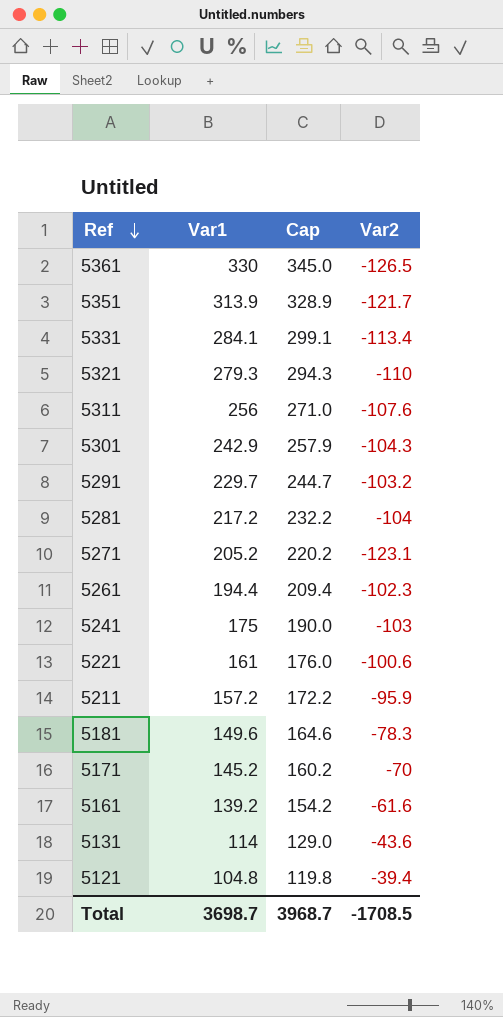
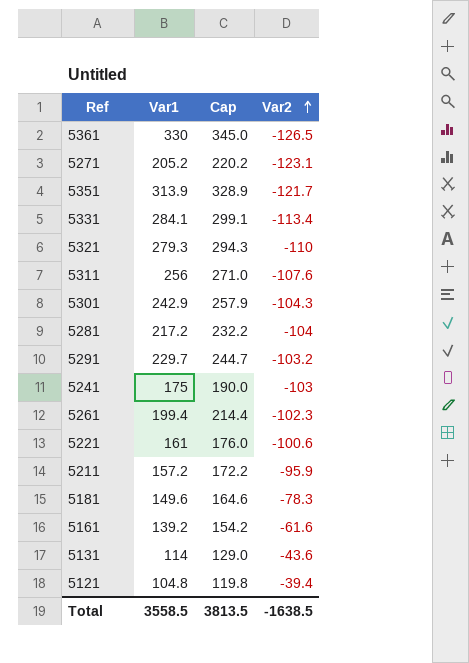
row order: Ref descending -> Var2 ascending
row 5171: 145.2 | 160.2 | -70 -> none
5261 | Var1: 194.4 -> 199.4
5261 | Cap: 209.4 -> 214.4
Total | Var1: 3698.7 -> 3558.5
Total | Cap: 3968.7 -> 3813.5
Total | Var2: -1708.5 -> -1638.5

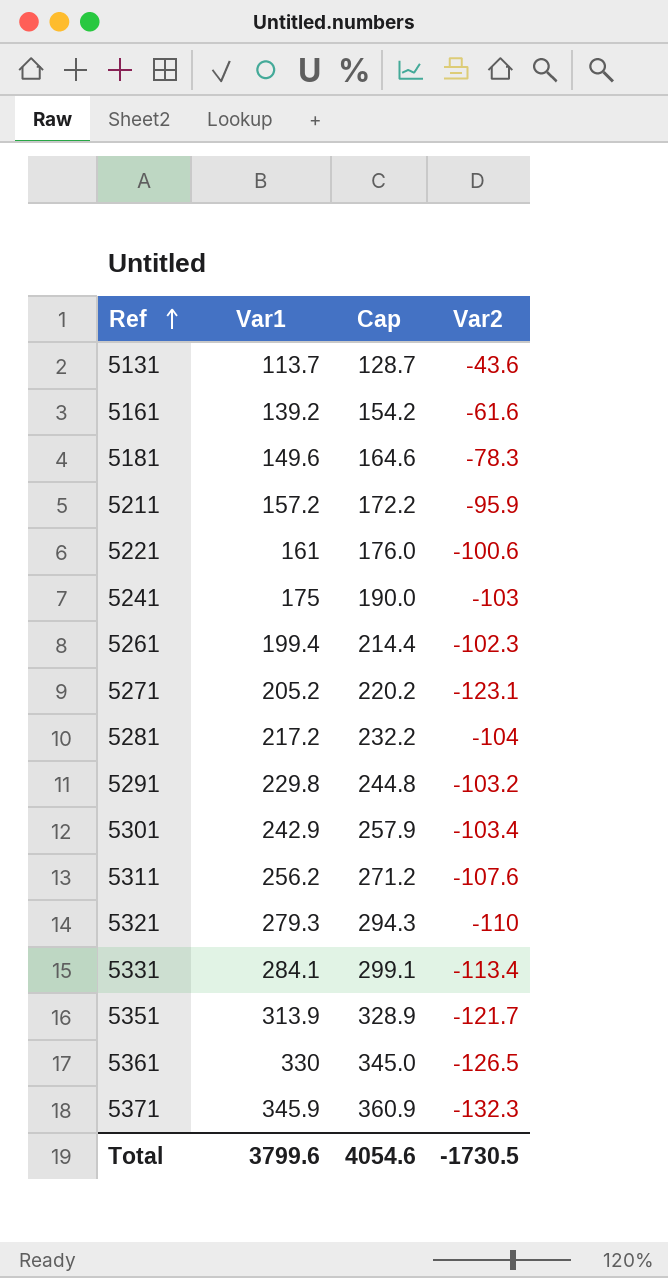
row order: Var2 ascending -> Ref ascending
row 5121: 104.8 | 119.8 | -39.4 -> none
5131 | Var1: 114 -> 113.7
5131 | Cap: 129.0 -> 128.7
5291 | Var1: 229.7 -> 229.8
5291 | Cap: 244.7 -> 244.8
5301 | Var2: -104.3 -> -103.4
5311 | Var1: 256 -> 256.2
5311 | Cap: 271.0 -> 271.2
row 5371: none -> 345.9 | 360.9 | -132.3
Total | Var1: 3558.5 -> 3799.6
Total | Cap: 3813.5 -> 4054.6
Total | Var2: -1638.5 -> -1730.5

